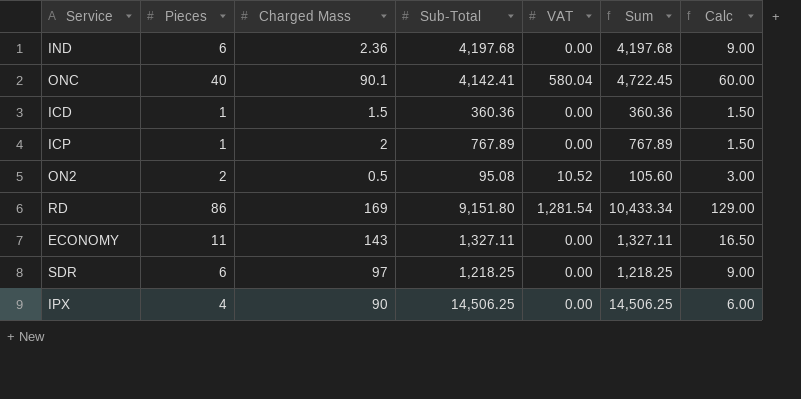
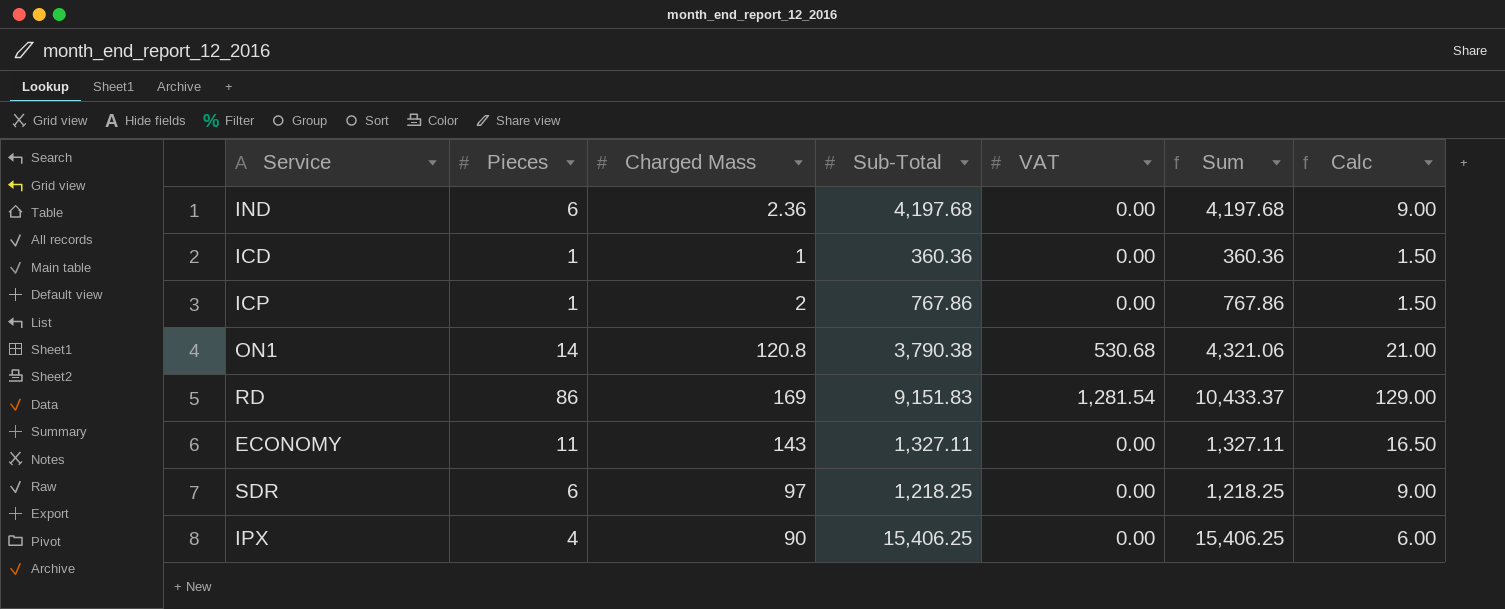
row ONC: 40 | 90.1 | 4,142.41 | 580.04 | 4,722.45 | 60.00 -> none
row ON2: 2 | 0.5 | 95.08 | 10.52 | 105.60 | 3.00 -> none
ICD | Charged Mass: 1.5 -> 1
ICP | Sub-Total: 767.89 -> 767.86
ICP | Sum: 767.89 -> 767.86
row ON1: none -> 14 | 120.8 | 3,790.38 | 530.68 | 4,321.06 | 21.00
RD | Sub-Total: 9,151.80 -> 9,151.83
RD | Sum: 10,433.34 -> 10,433.37
IPX | Sub-Total: 14,506.25 -> 15,406.25
IPX | Sum: 14,506.25 -> 15,406.25

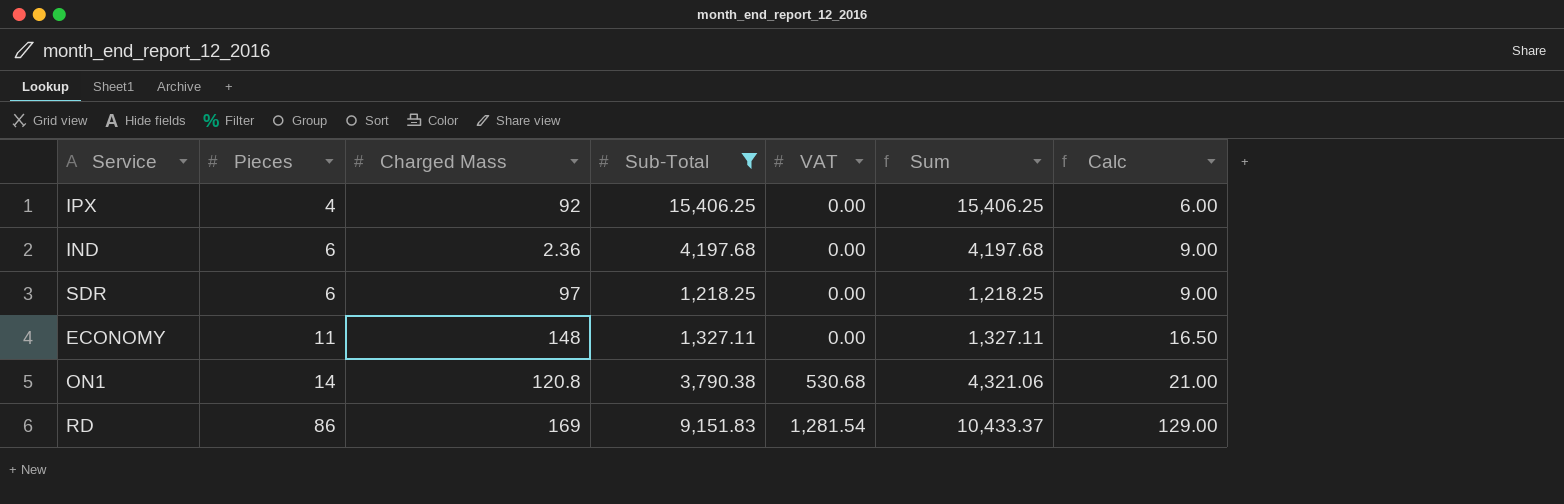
filter: none -> Sub-Total >= 1,218.25
row order: none -> Pieces ascending
IPX | Charged Mass: 90 -> 92
ECONOMY | Charged Mass: 143 -> 148

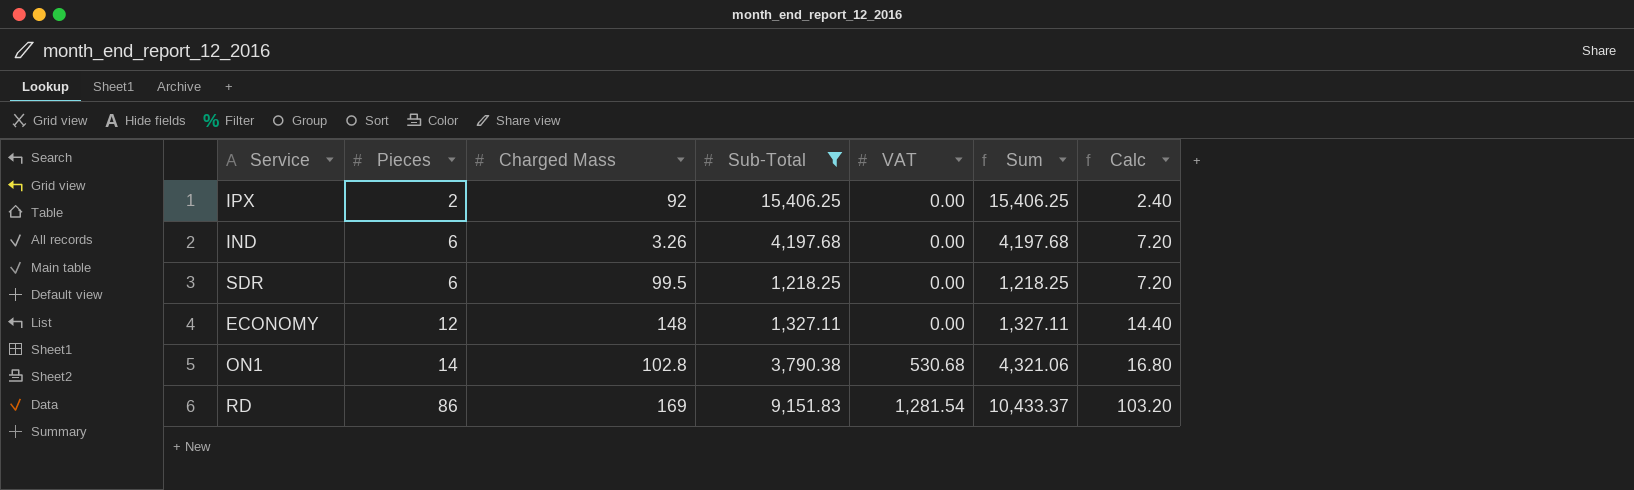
column Calc | formula: [Pieces] * 1.5 -> [Pieces] * 1.2
IPX | Pieces: 4 -> 2
IND | Charged Mass: 2.36 -> 3.26
SDR | Charged Mass: 97 -> 99.5
ECONOMY | Pieces: 11 -> 12
ON1 | Charged Mass: 120.8 -> 102.8

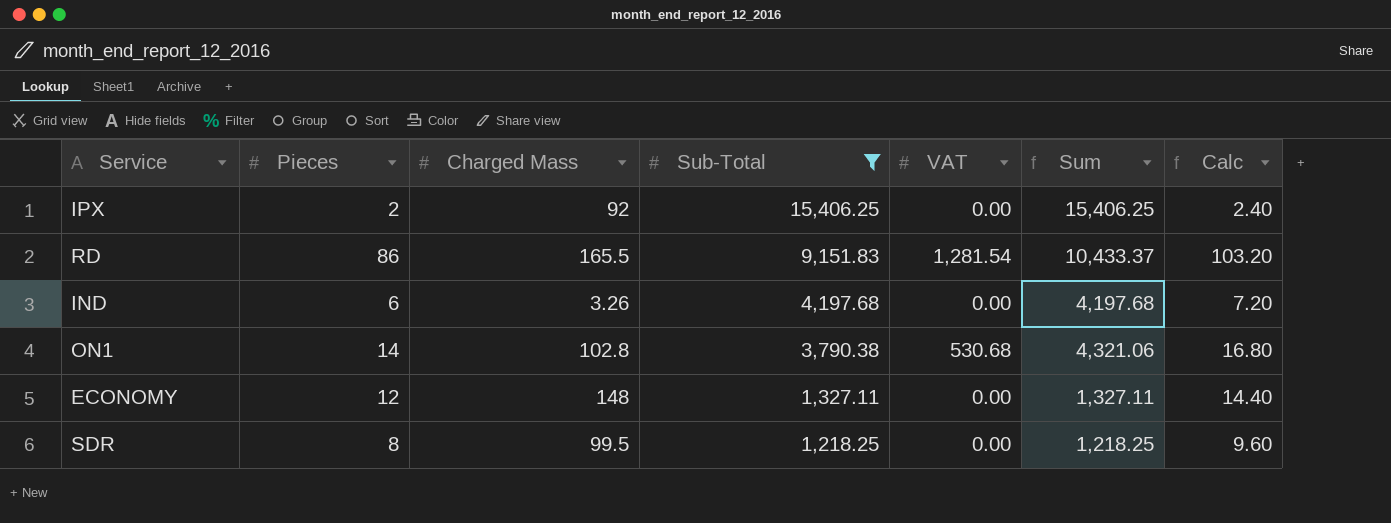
row order: Pieces ascending -> Sub-Total descending
RD | Charged Mass: 169 -> 165.5
SDR | Pieces: 6 -> 8
SDR | Calc: 7.20 -> 9.60

